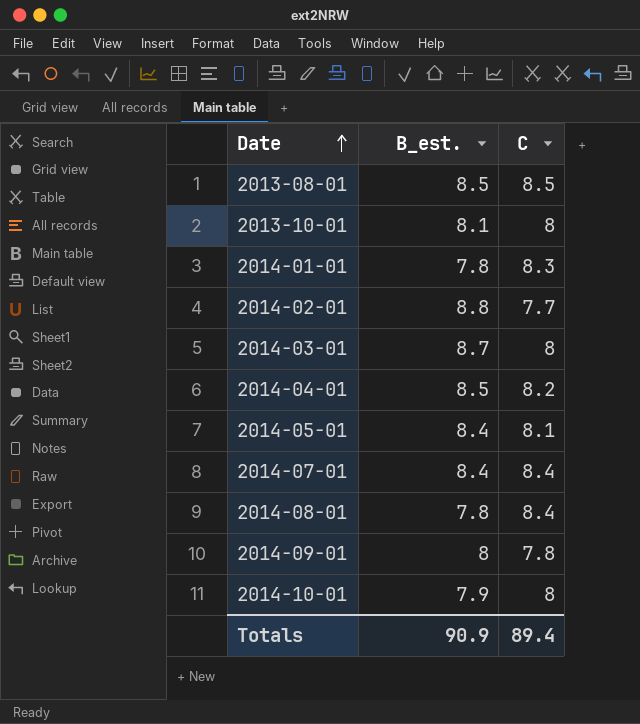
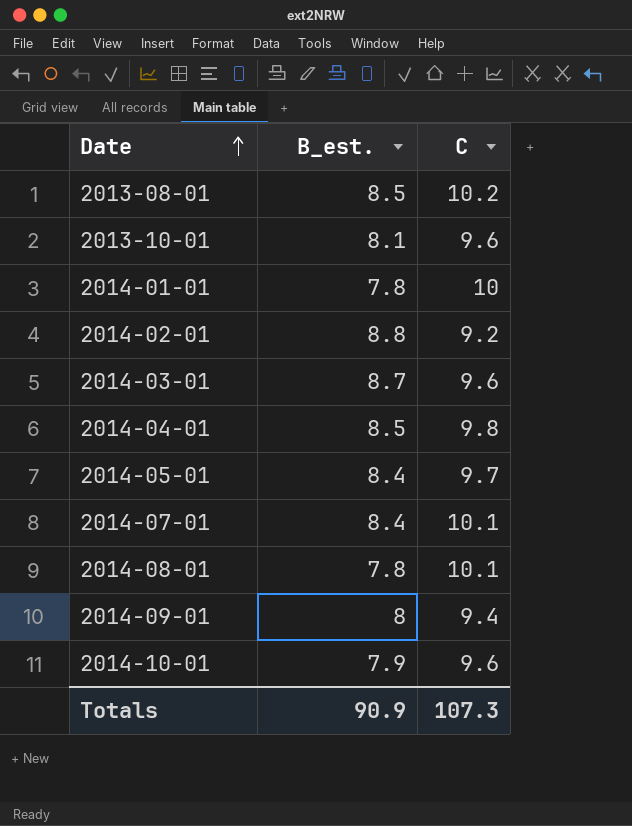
2013-08-01 | C: 8.5 -> 10.2
2013-10-01 | C: 8 -> 9.6
2014-01-01 | C: 8.3 -> 10
2014-02-01 | C: 7.7 -> 9.2
2014-03-01 | C: 8 -> 9.6
2014-04-01 | C: 8.2 -> 9.8
2014-05-01 | C: 8.1 -> 9.7
2014-07-01 | C: 8.4 -> 10.1
2014-08-01 | C: 8.4 -> 10.1
2014-09-01 | C: 7.8 -> 9.4
2014-10-01 | C: 8 -> 9.6
Totals | C: 89.4 -> 107.3

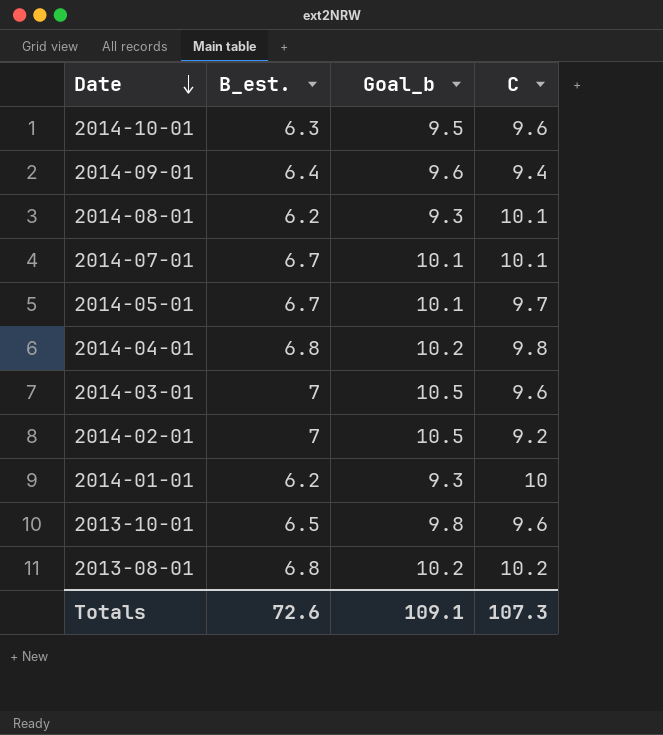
row order: Date ascending -> Date descending
column Goal_b | formula: none -> [B_est.] * 1.5
2014-10-01 | B_est.: 7.9 -> 6.3
2014-09-01 | B_est.: 8 -> 6.4
2014-08-01 | B_est.: 7.8 -> 6.2
2014-07-01 | B_est.: 8.4 -> 6.7
2014-05-01 | B_est.: 8.4 -> 6.7
2014-04-01 | B_est.: 8.5 -> 6.8
2014-03-01 | B_est.: 8.7 -> 7
2014-02-01 | B_est.: 8.8 -> 7
2014-01-01 | B_est.: 7.8 -> 6.2
2013-10-01 | B_est.: 8.1 -> 6.5
2013-08-01 | B_est.: 8.5 -> 6.8
Totals | B_est.: 90.9 -> 72.6

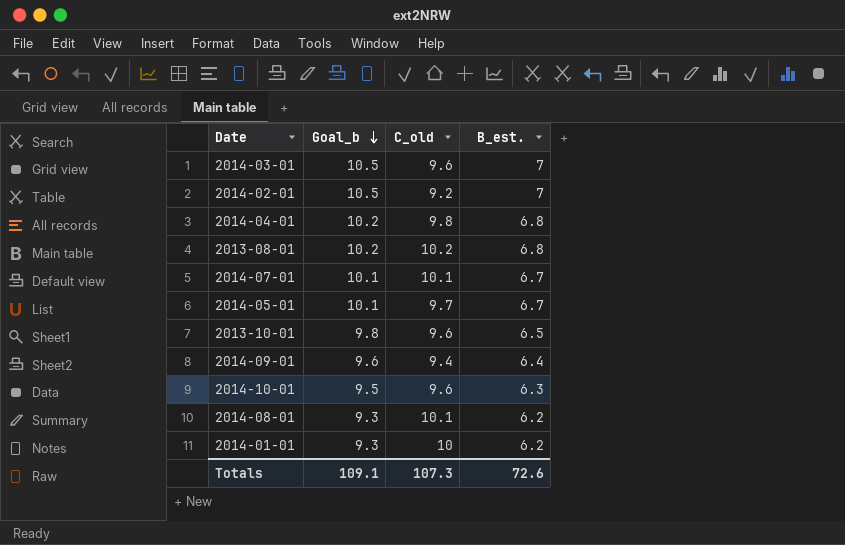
row order: Date descending -> Goal_b descending
column name: C -> C_old
column B_est. | position: 2 -> 4

